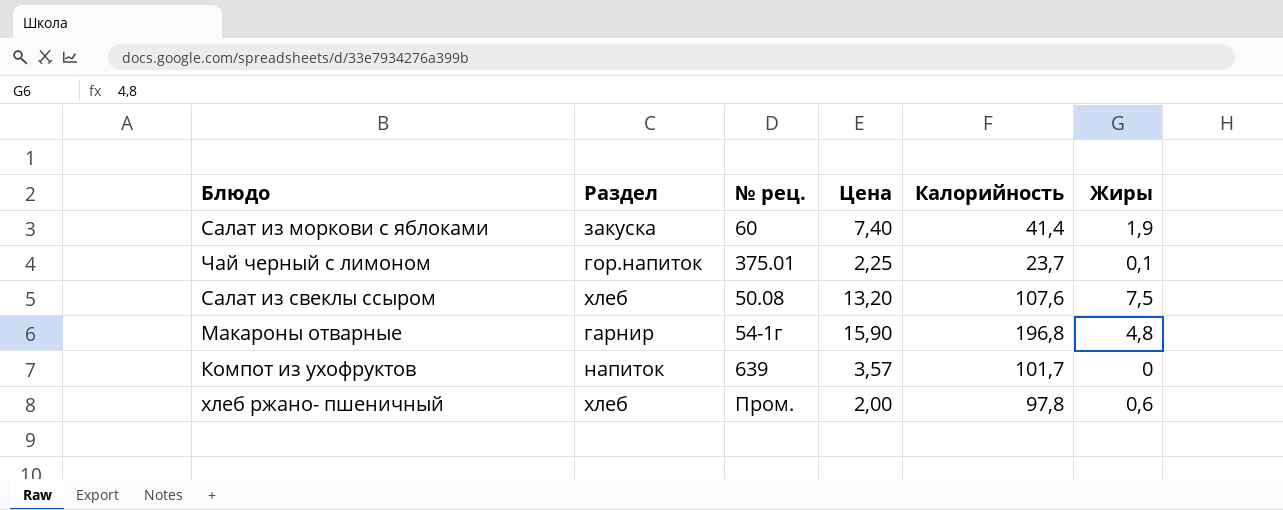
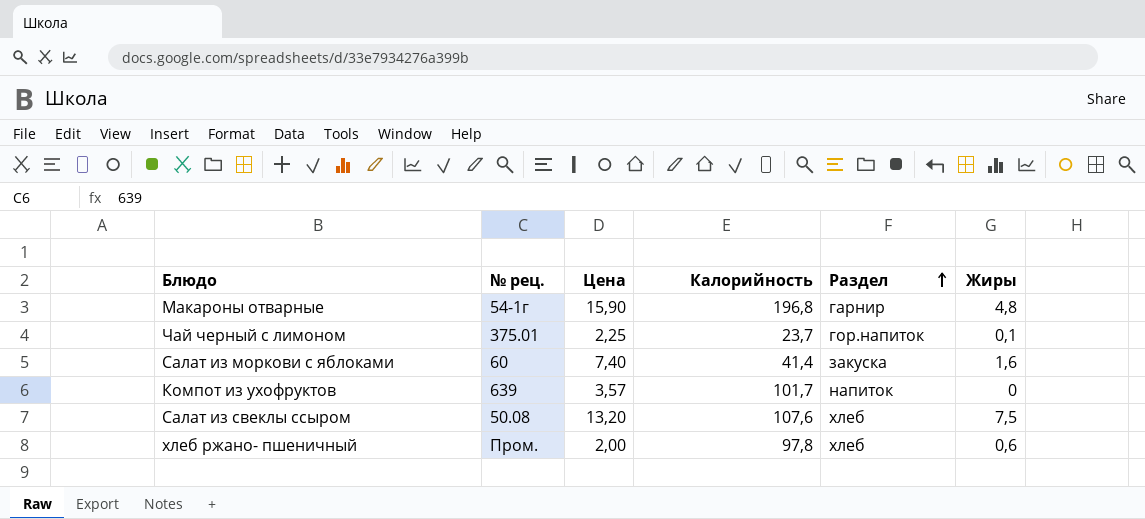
row order: none -> Раздел ascending
column Раздел | position: 2 -> 5
Салат из моркови с яблоками | Жиры: 1,9 -> 1,6

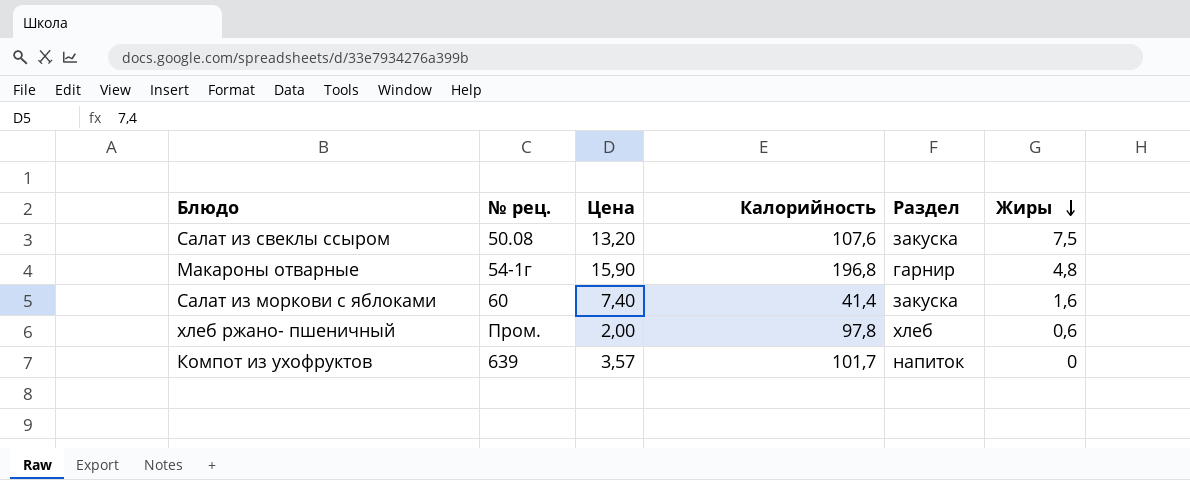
row order: Раздел ascending -> Жиры descending
row Чай черный с лимоном: 375.01 | 2,25 | 23,7 | гор.напиток | 0,1 -> none
Салат из свеклы ссыром | Раздел: хлеб -> закуска

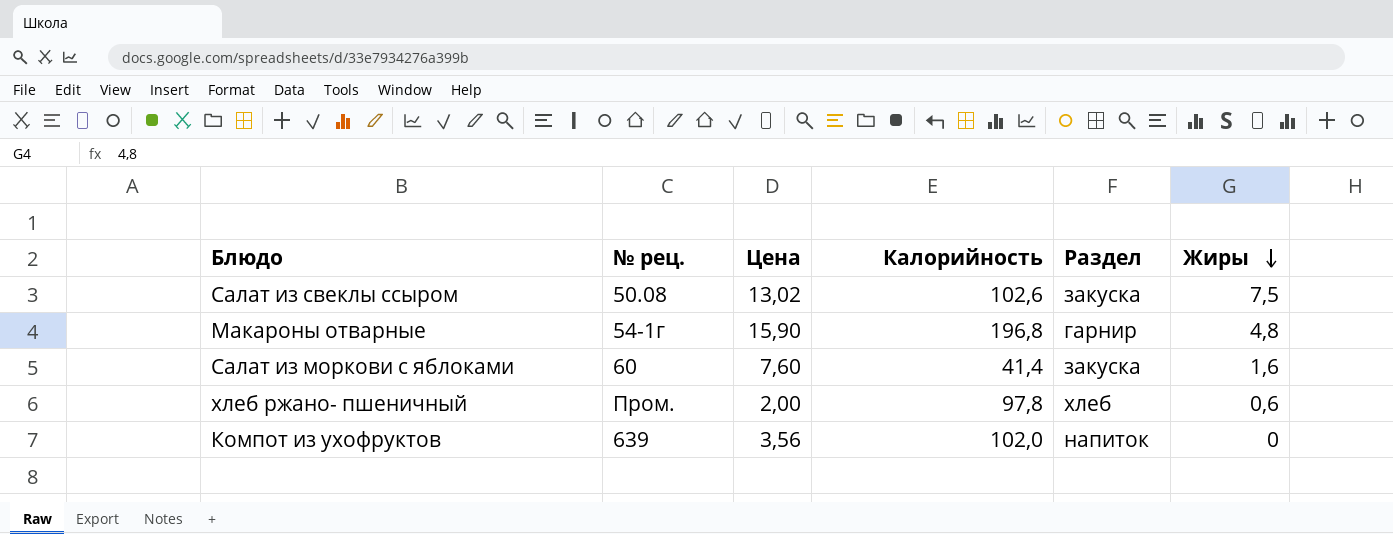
Салат из свеклы ссыром | Цена: 13,20 -> 13,02
Салат из свеклы ссыром | Калорийность: 107,6 -> 102,6
Салат из моркови с яблоками | Цена: 7,40 -> 7,60
Компот из ухофруктов | Цена: 3,57 -> 3,56
Компот из ухофруктов | Калорийность: 101,7 -> 102,0

